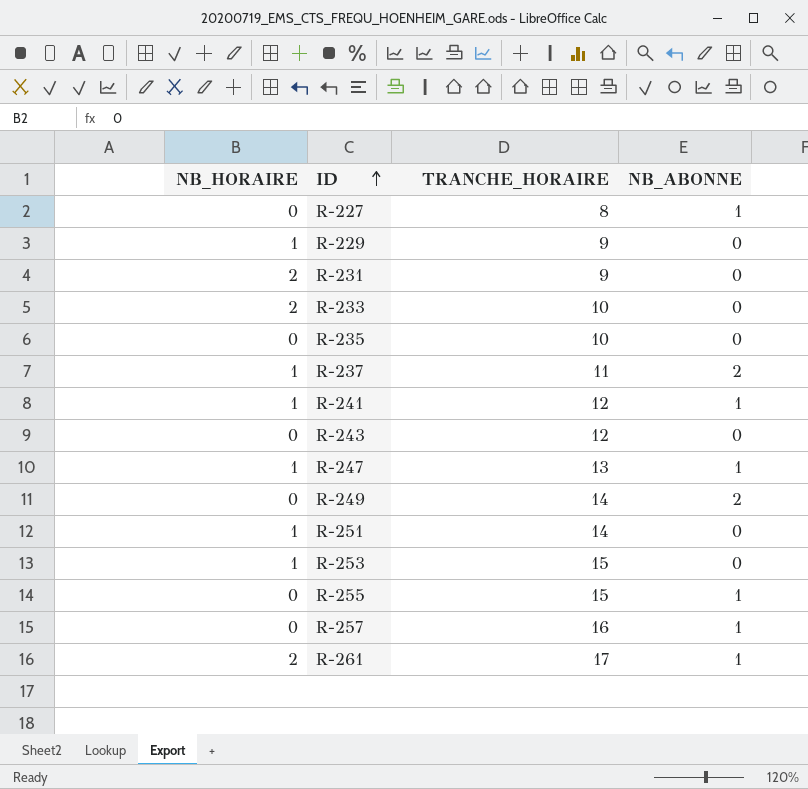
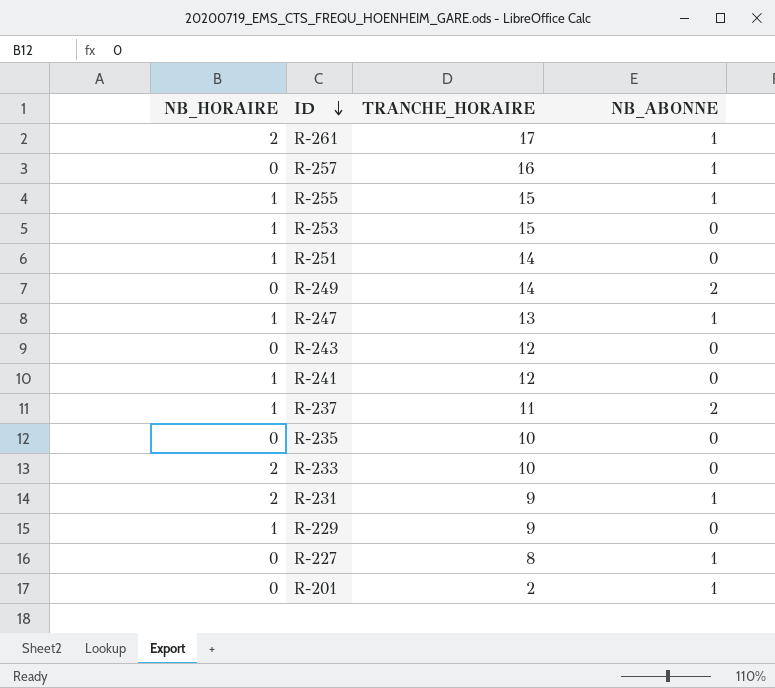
row order: ID ascending -> ID descending
R-255 | NB_HORAIRE: 0 -> 1
R-241 | NB_ABONNE: 1 -> 0
R-231 | NB_ABONNE: 0 -> 1
row R-201: none -> 0 | 2 | 1

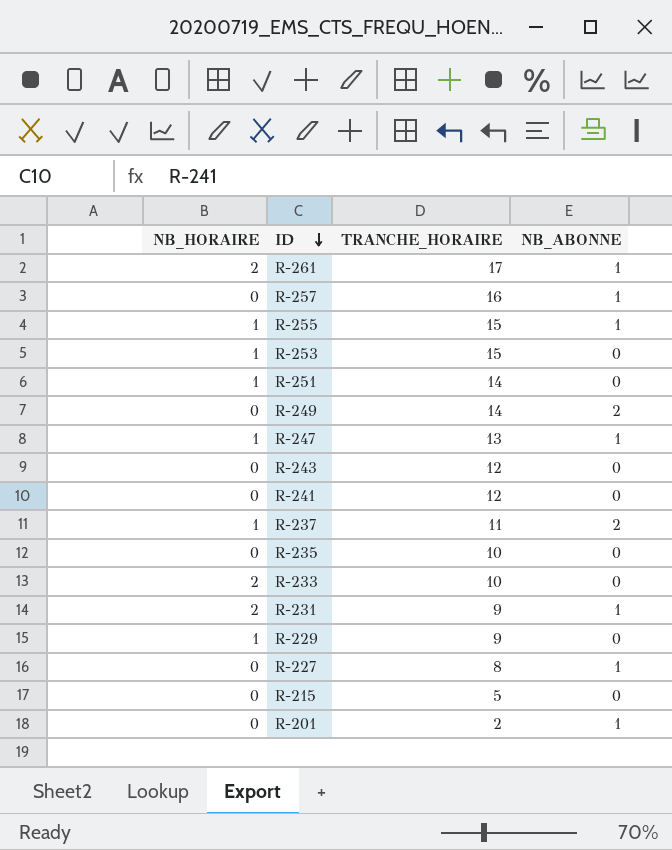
R-241 | NB_HORAIRE: 1 -> 0
row R-215: none -> 0 | 5 | 0

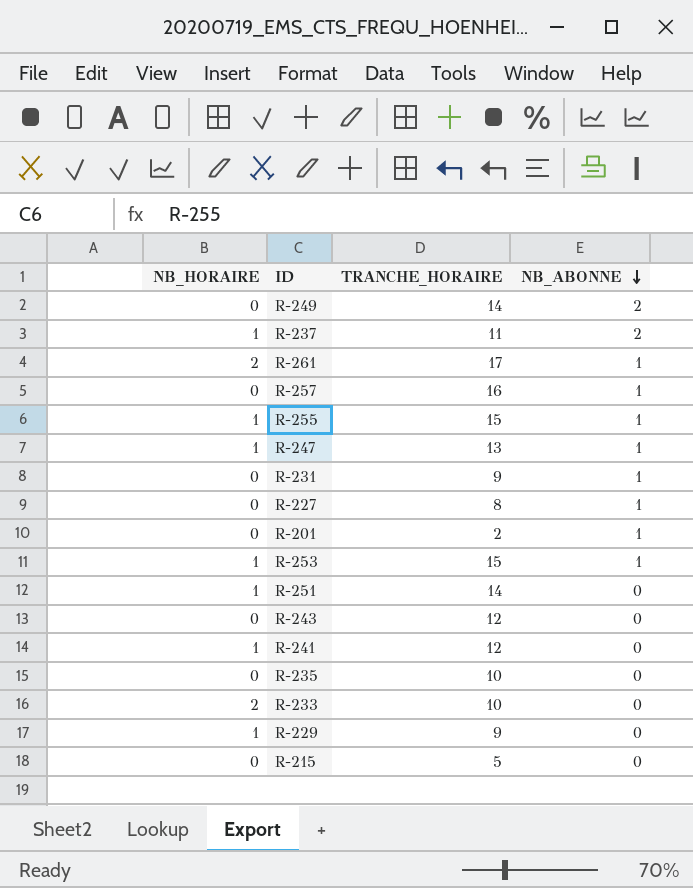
row order: ID descending -> NB_ABONNE descending
R-231 | NB_HORAIRE: 2 -> 0
R-253 | NB_ABONNE: 0 -> 1
R-241 | NB_HORAIRE: 0 -> 1

